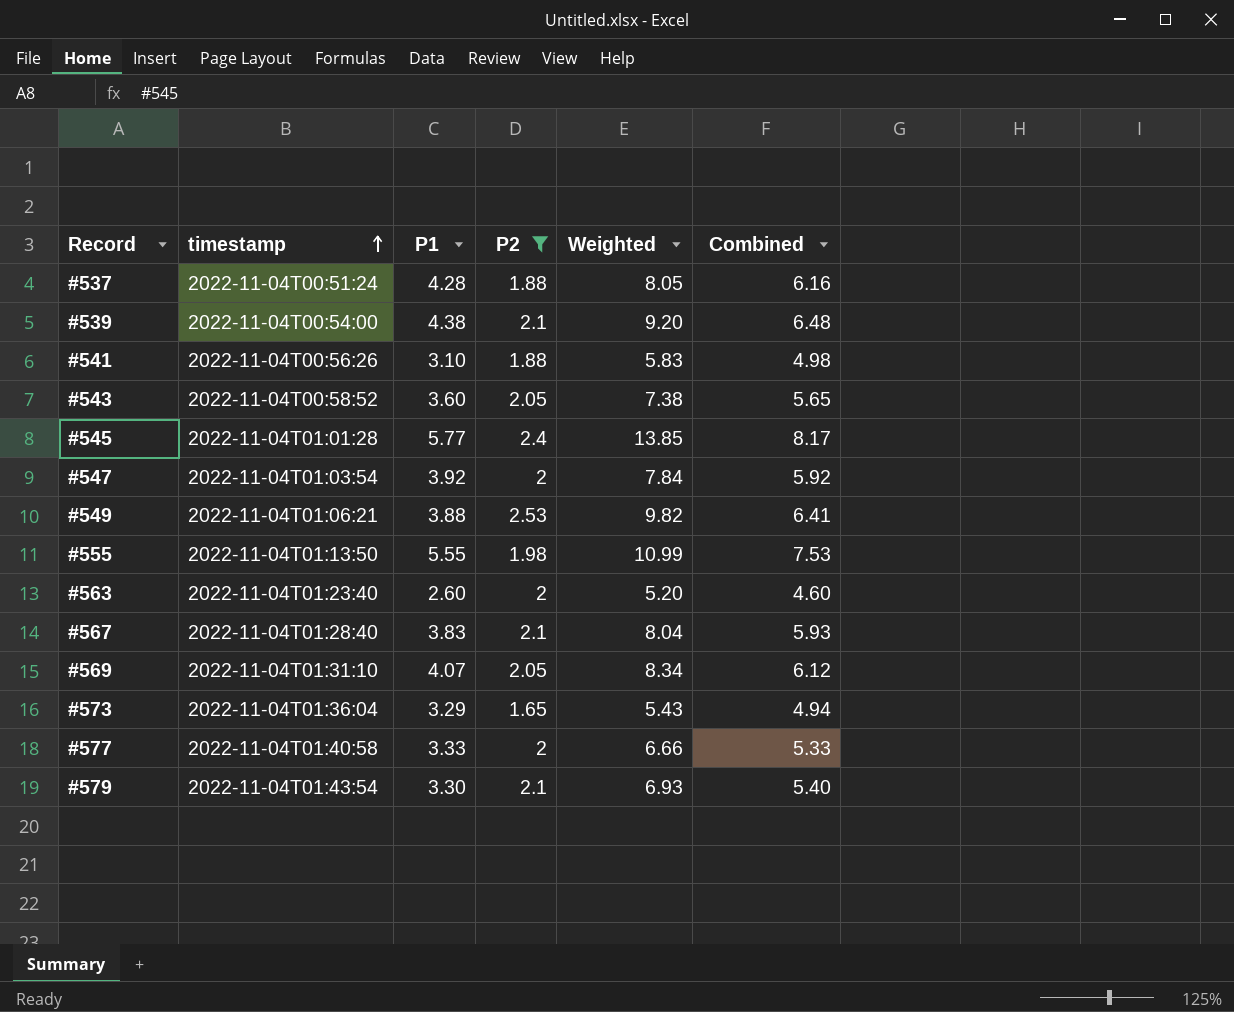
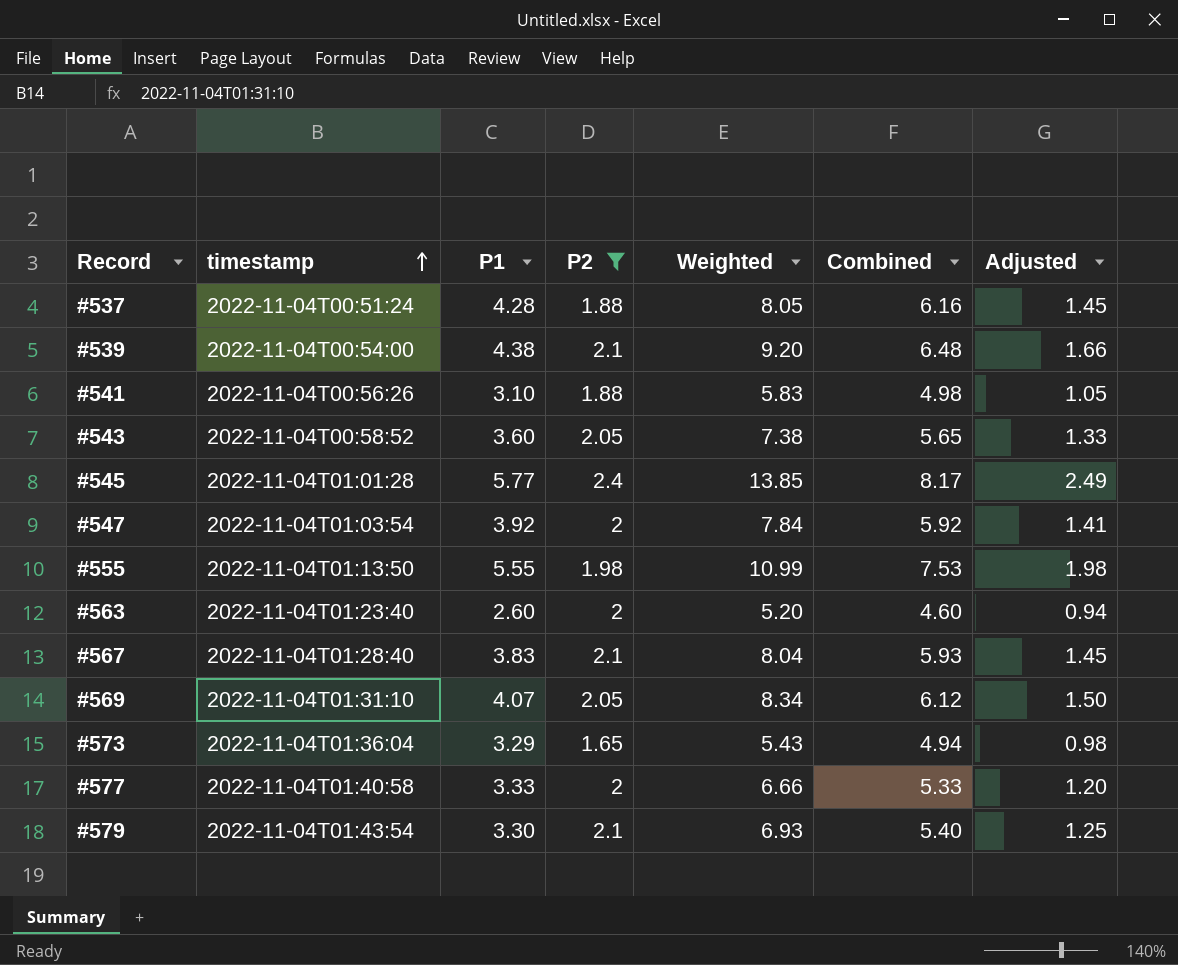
column Adjusted | formula: none -> [Weighted] * 0.18
row #549: 2022-11-04T01:06:21 | 3.88 | 2.53 | 9.82 | 6.41 -> none

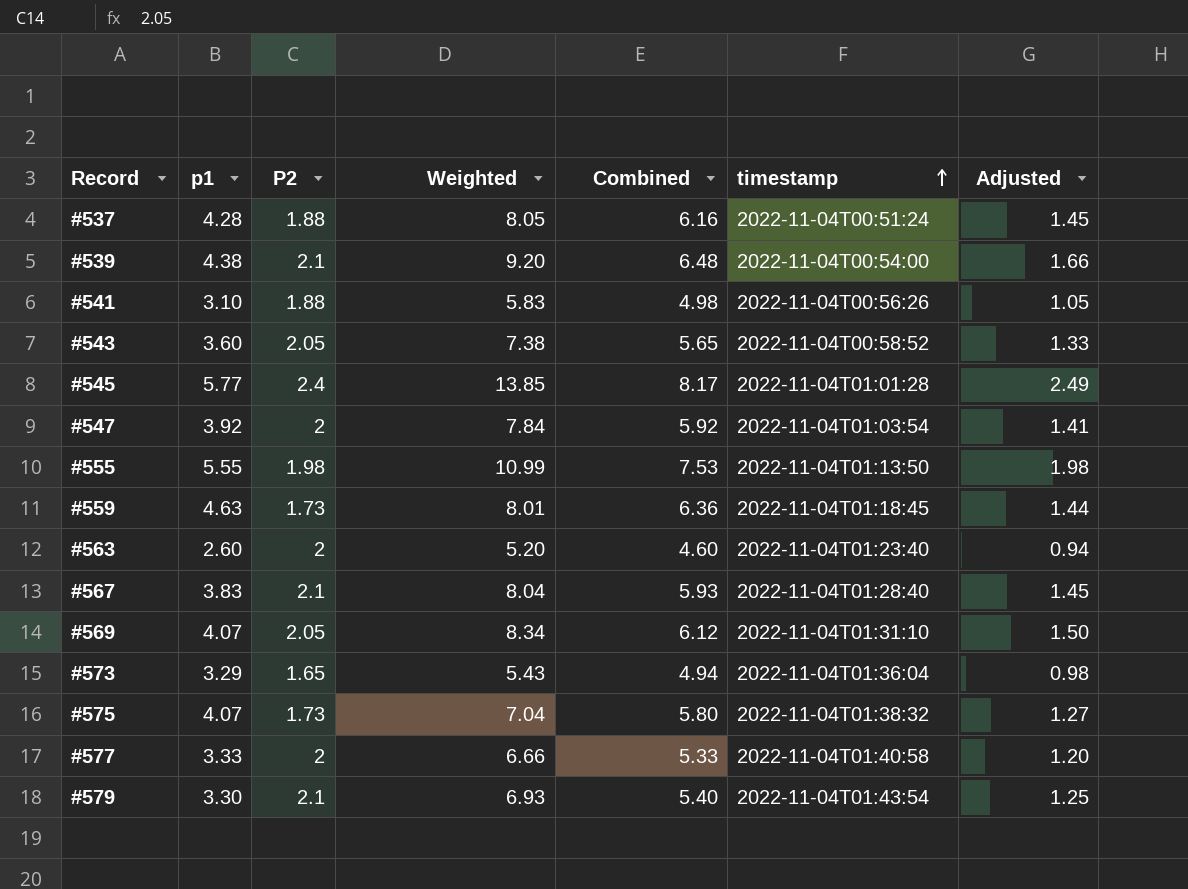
filter: P2 != 1.73 -> none
column name: P1 -> p1
column timestamp | position: 2 -> 6

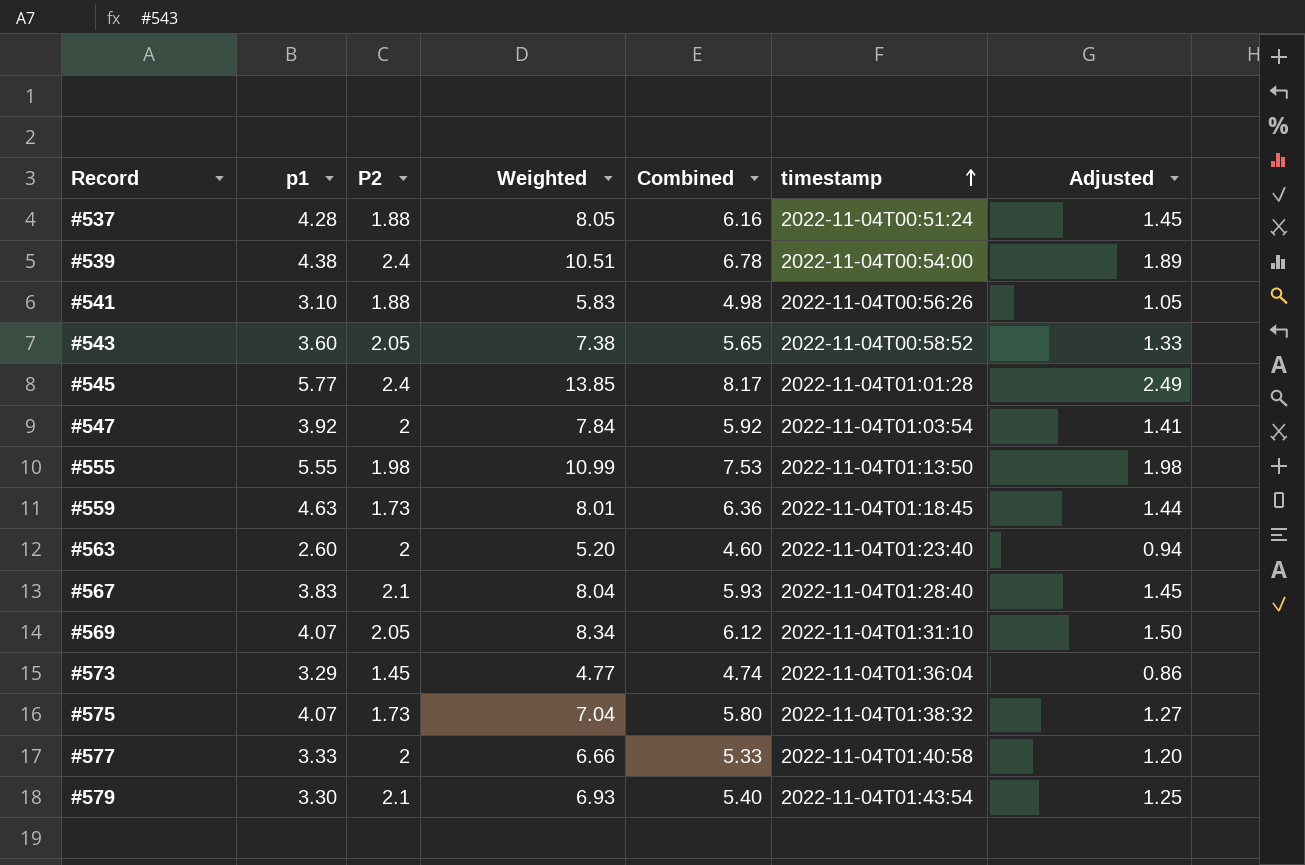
#539 | P2: 2.1 -> 2.4
#539 | Weighted: 9.20 -> 10.51
#539 | Combined: 6.48 -> 6.78
#539 | Adjusted: 1.66 -> 1.89
#573 | P2: 1.65 -> 1.45
#573 | Weighted: 5.43 -> 4.77
#573 | Combined: 4.94 -> 4.74
#573 | Adjusted: 0.98 -> 0.86

